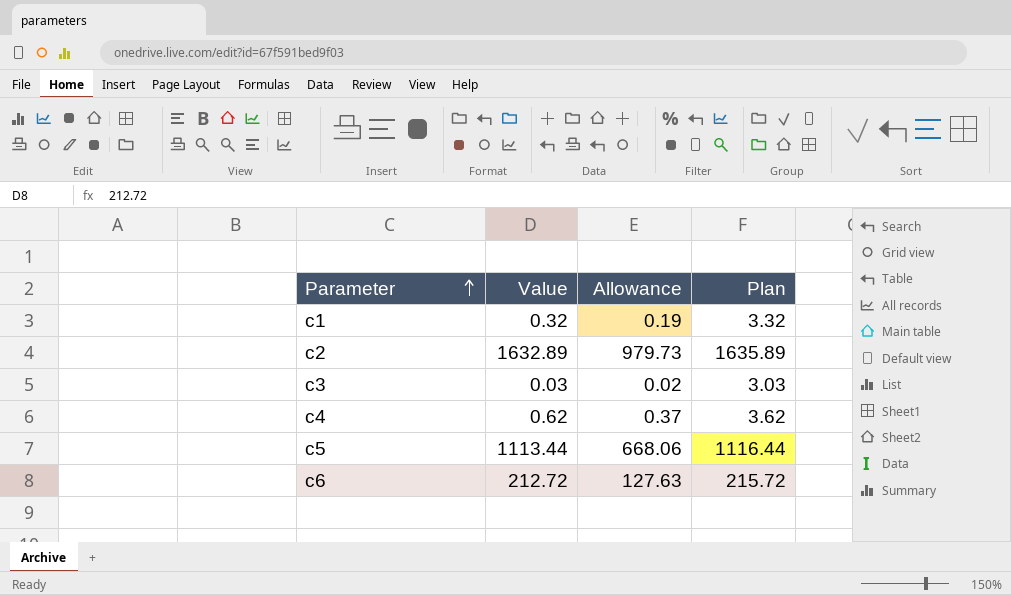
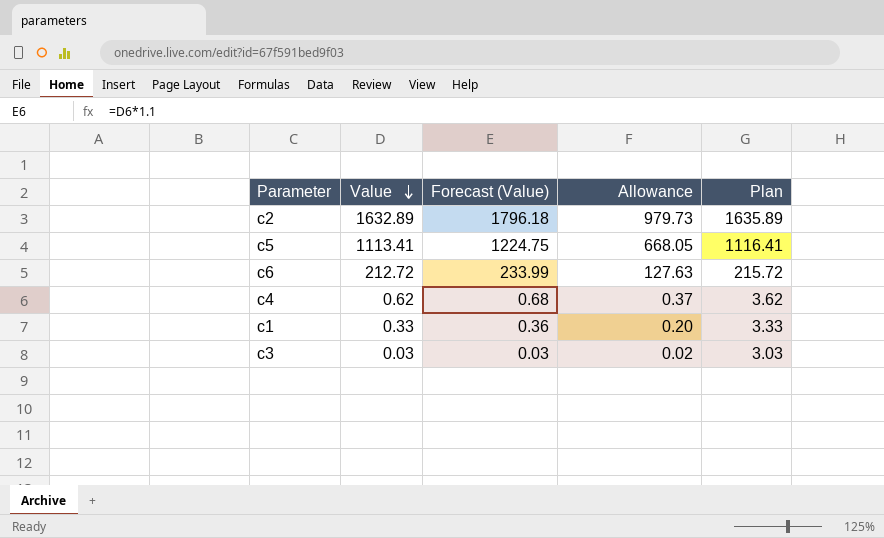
row order: Parameter ascending -> Value descending
column Forecast (Value) | formula: none -> [Value] * 1.1
c5 | Value: 1113.44 -> 1113.41
c5 | Allowance: 668.06 -> 668.05
c5 | Plan: 1116.44 -> 1116.41
c1 | Value: 0.32 -> 0.33
c1 | Allowance: 0.19 -> 0.20
c1 | Plan: 3.32 -> 3.33

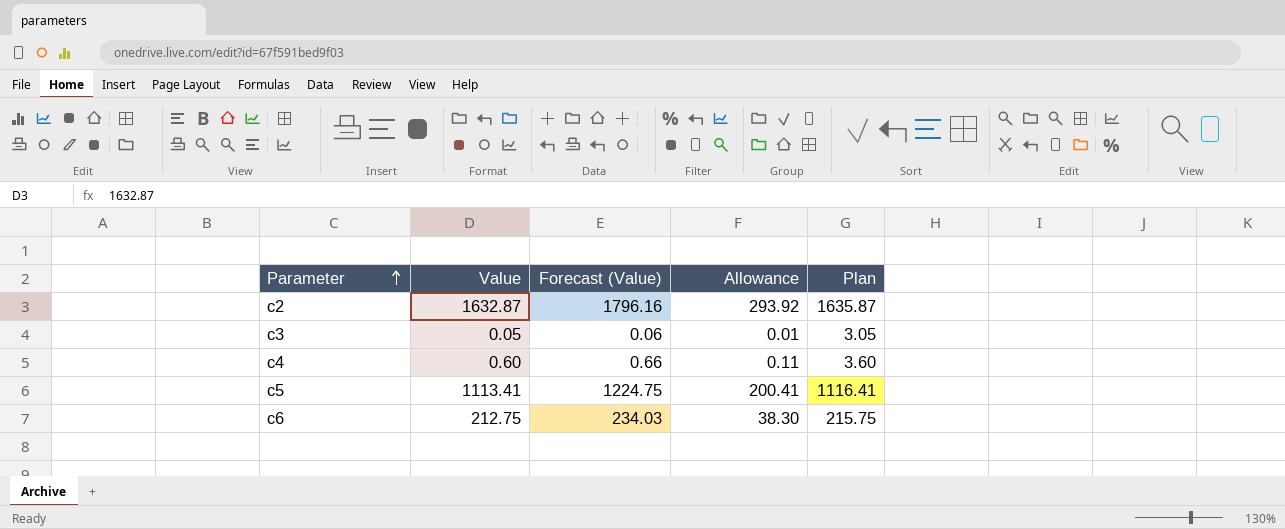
row order: Value descending -> Parameter ascending
column Allowance | formula: [Value] * 0.6 -> [Value] * 0.18
row c1: 0.33 | 0.36 | 0.20 | 3.33 -> none
c2 | Value: 1632.89 -> 1632.87
c2 | Forecast (Value): 1796.18 -> 1796.16
c2 | Plan: 1635.89 -> 1635.87
c3 | Value: 0.03 -> 0.05
c3 | Forecast (Value): 0.03 -> 0.06
c3 | Plan: 3.03 -> 3.05
c4 | Value: 0.62 -> 0.60
c4 | Forecast (Value): 0.68 -> 0.66
c4 | Plan: 3.62 -> 3.60
c6 | Value: 212.72 -> 212.75
c6 | Forecast (Value): 233.99 -> 234.03
c6 | Plan: 215.72 -> 215.75

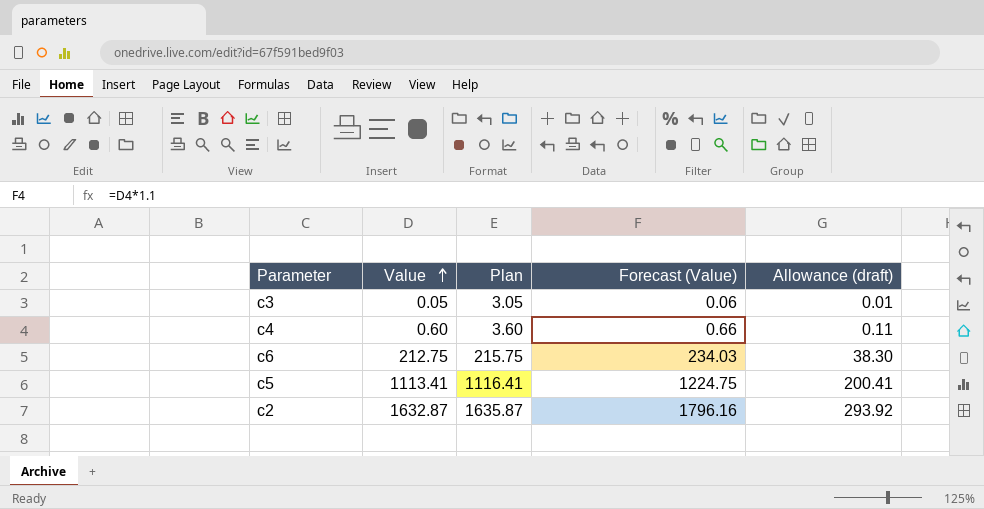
row order: Parameter ascending -> Value ascending
column Plan | position: 5 -> 3
column name: Allowance -> Allowance (draft)

